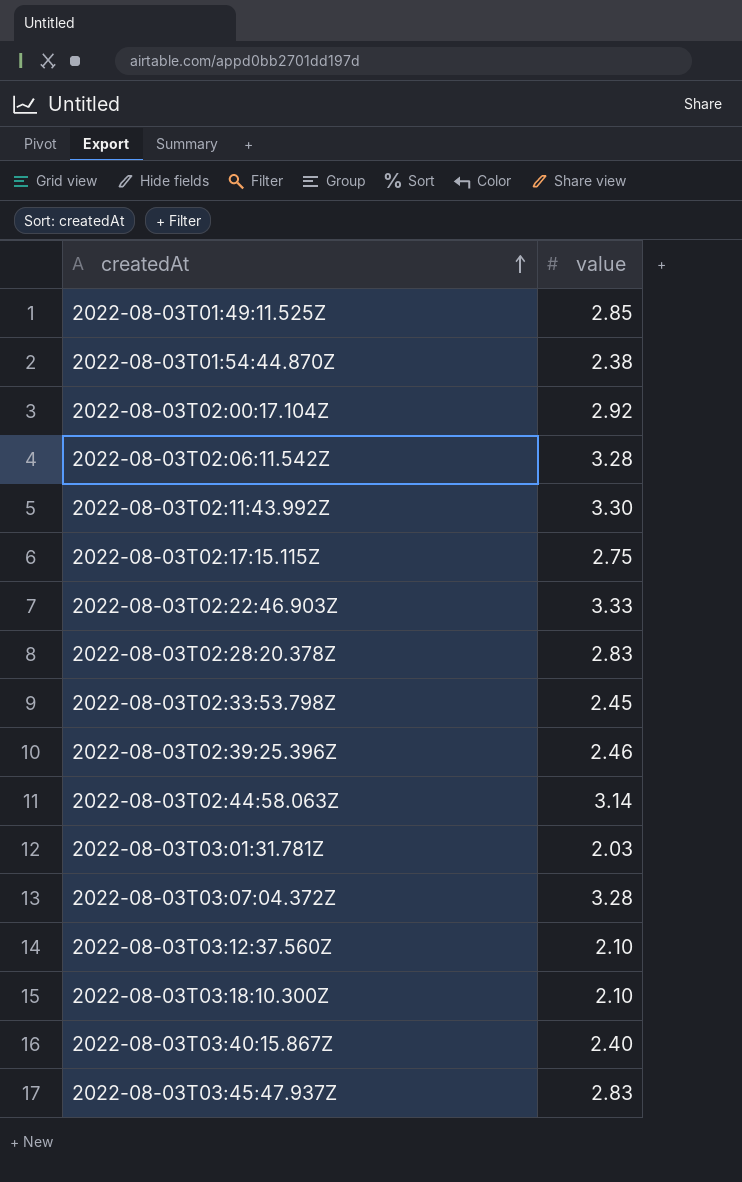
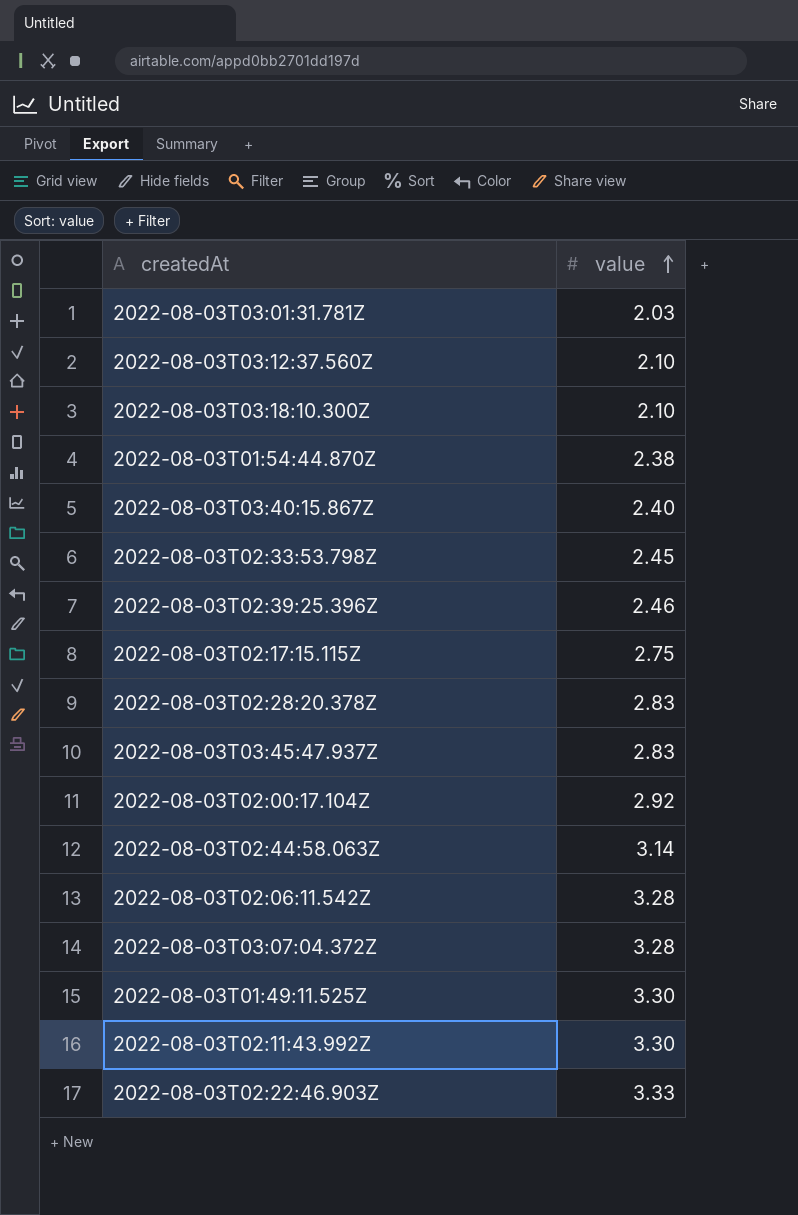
row order: createdAt ascending -> value ascending
2022-08-03T01:49:11.525Z | value: 2.85 -> 3.30

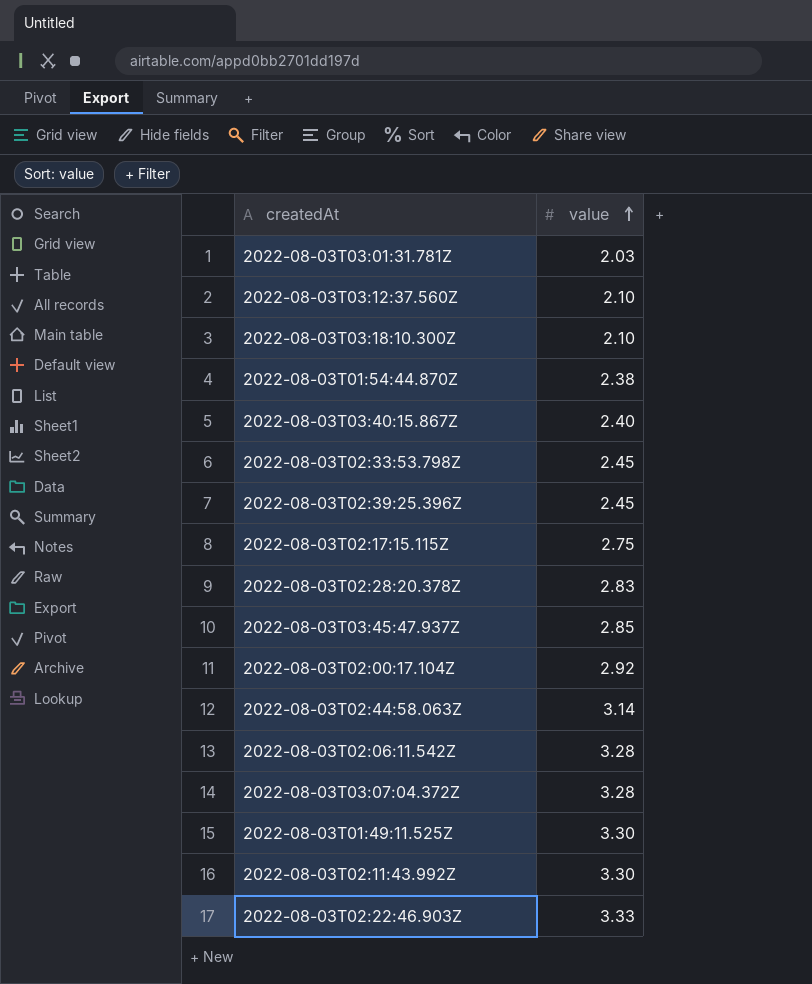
2022-08-03T02:39:25.396Z | value: 2.46 -> 2.45
2022-08-03T03:45:47.937Z | value: 2.83 -> 2.85

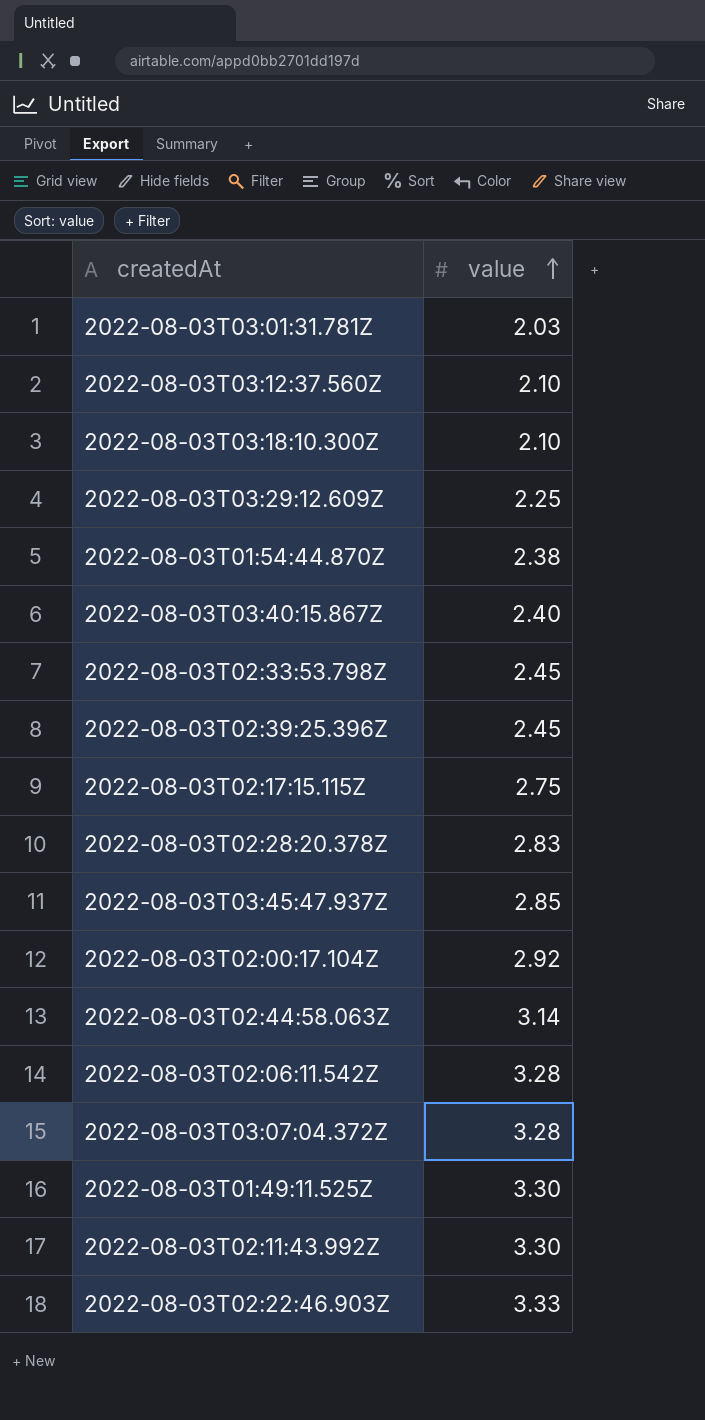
row 2022-08-03T03:29:12.609Z: none -> 2.25

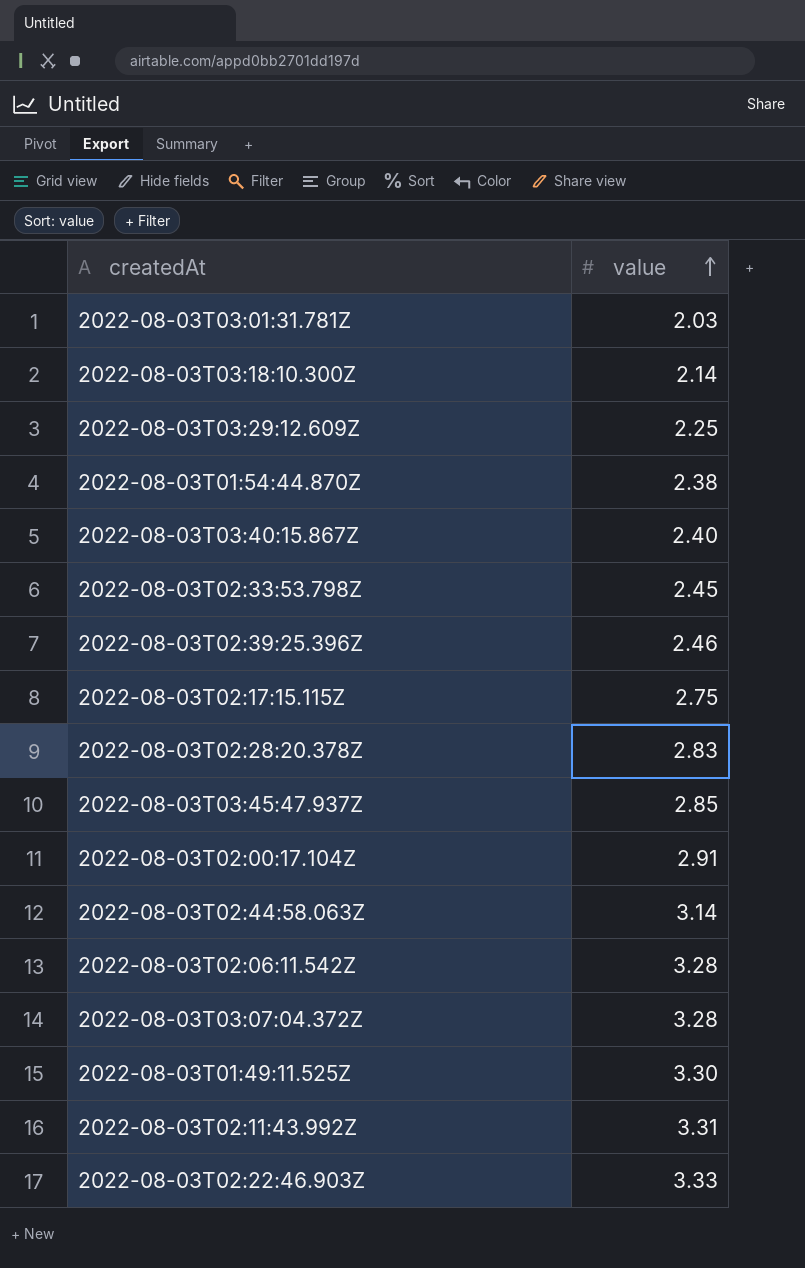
row 2022-08-03T03:12:37.560Z: 2.10 -> none
2022-08-03T03:18:10.300Z | value: 2.10 -> 2.14
2022-08-03T02:39:25.396Z | value: 2.45 -> 2.46
2022-08-03T02:00:17.104Z | value: 2.92 -> 2.91
2022-08-03T02:11:43.992Z | value: 3.30 -> 3.31

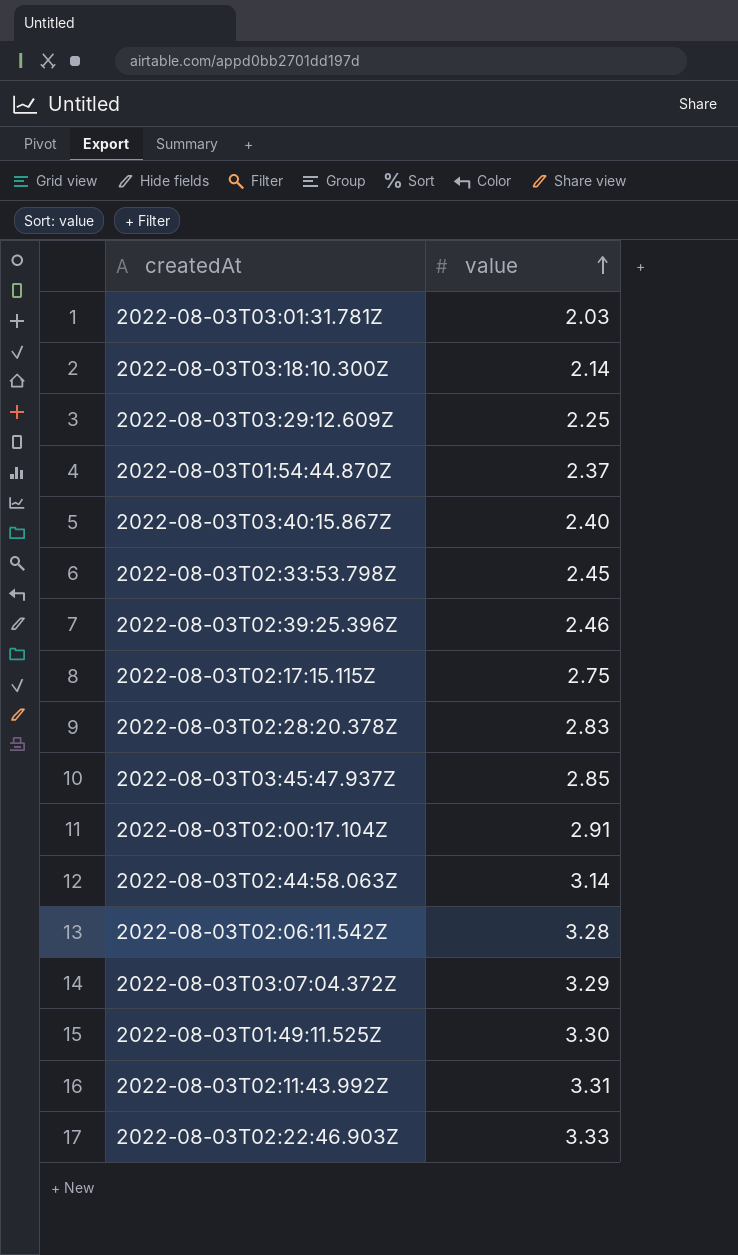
2022-08-03T01:54:44.870Z | value: 2.38 -> 2.37
2022-08-03T03:07:04.372Z | value: 3.28 -> 3.29

